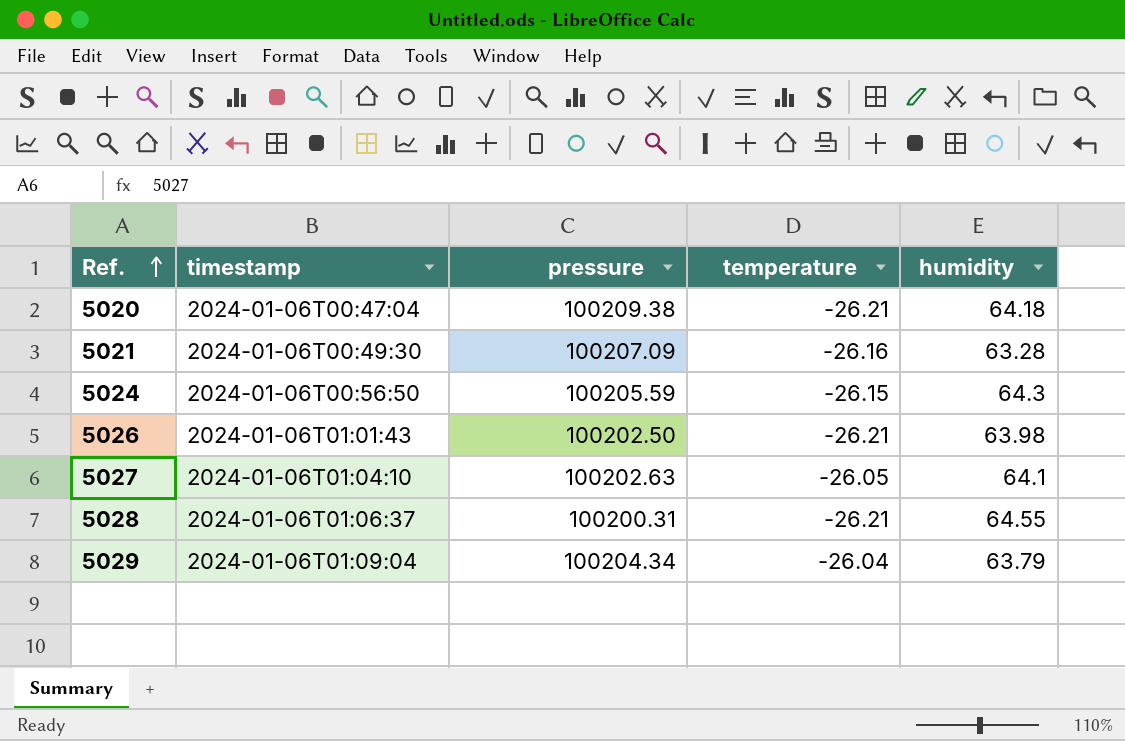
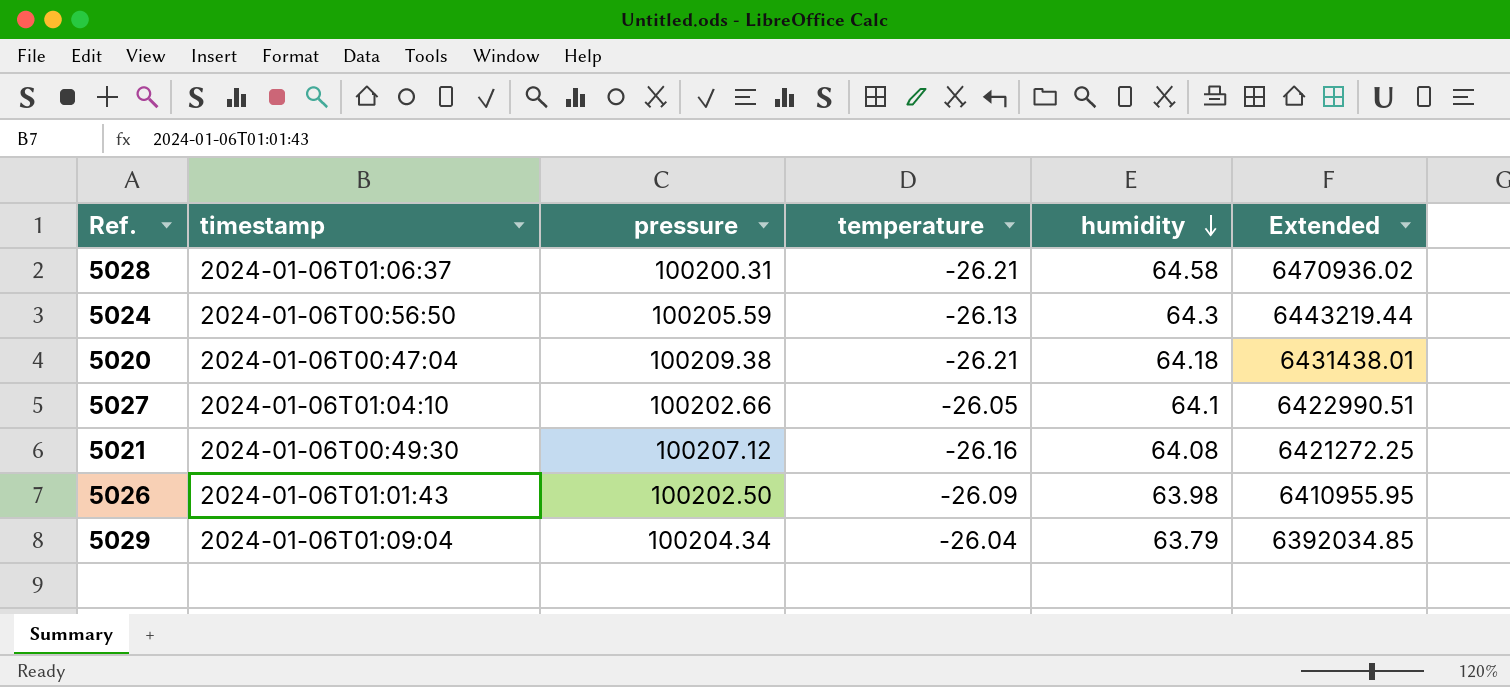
row order: Ref. ascending -> humidity descending
column Extended | formula: none -> [pressure] * [humidity]
5028 | humidity: 64.55 -> 64.58
5024 | temperature: -26.15 -> -26.13
5027 | pressure: 100202.63 -> 100202.66
5021 | pressure: 100207.09 -> 100207.12
5021 | humidity: 63.28 -> 64.08
5026 | temperature: -26.21 -> -26.09

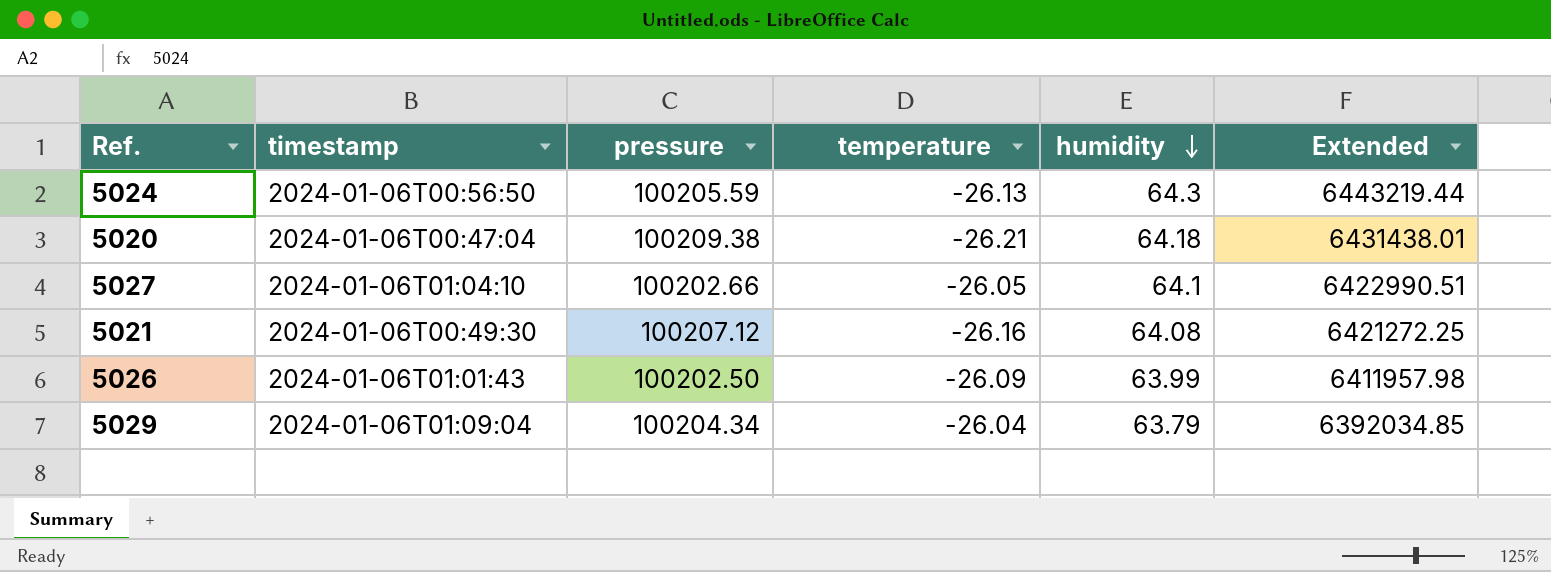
row 5028: 2024-01-06T01:06:37 | 100200.31 | -26.21 | 64.58 | 6470936.02 -> none
5026 | humidity: 63.98 -> 63.99
5026 | Extended: 6410955.95 -> 6411957.98

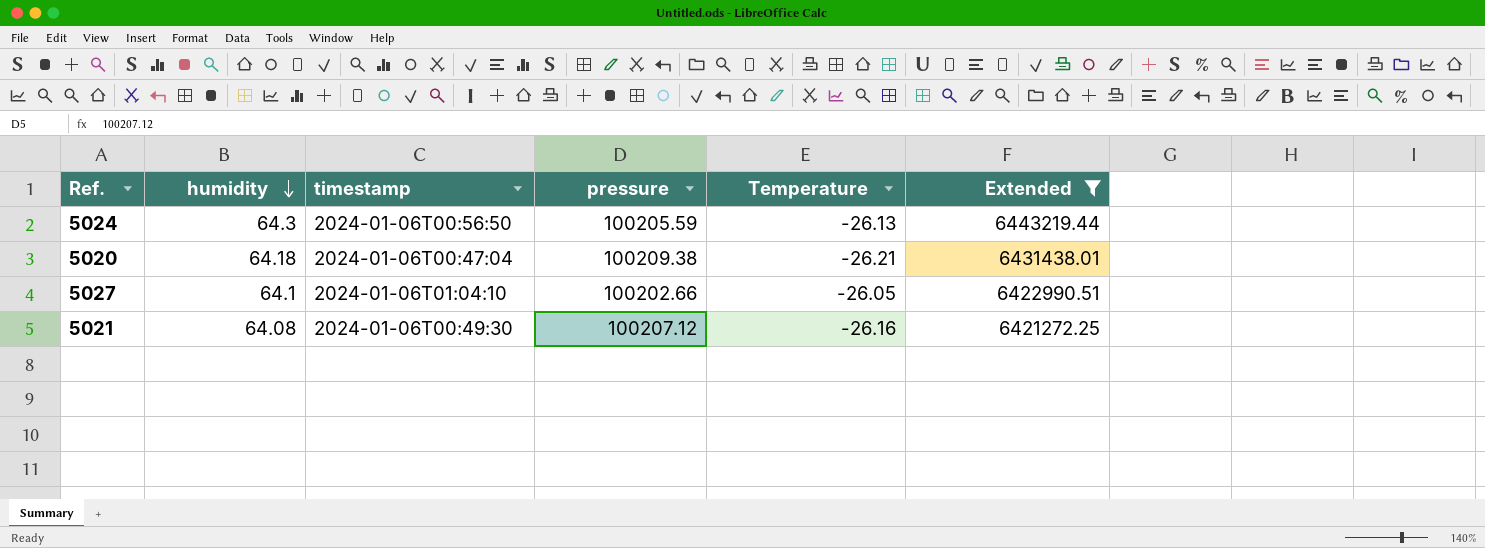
filter: none -> Extended >= 6421272.25
column humidity | position: 5 -> 2
column name: temperature -> Temperature

